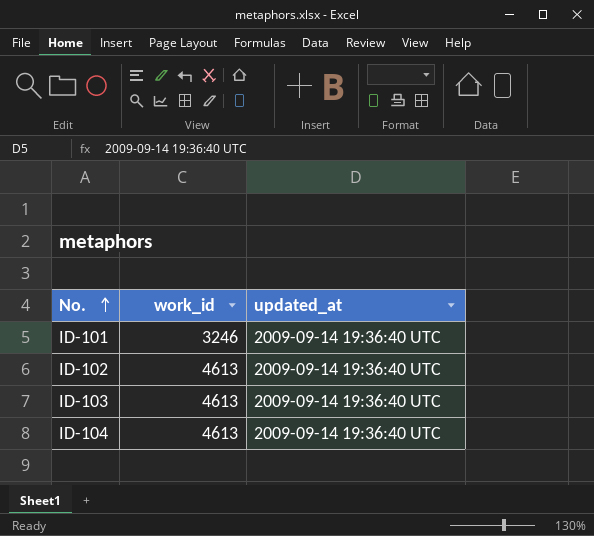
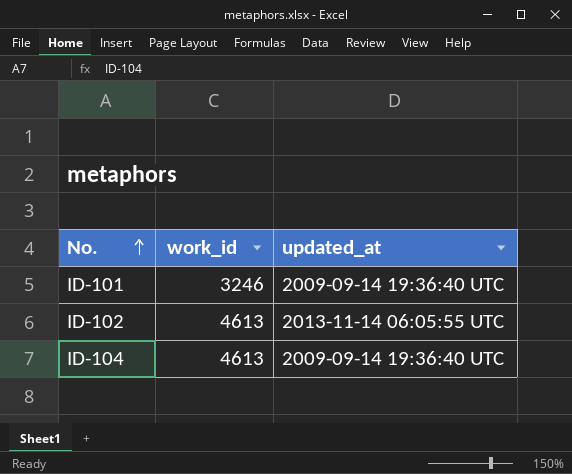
row ID-103: 4613 | 2009-09-14 19:36:40 UTC -> none
ID-102 | updated_at: 2009-09-14 19:36:40 UTC -> 2013-11-14 06:05:55 UTC

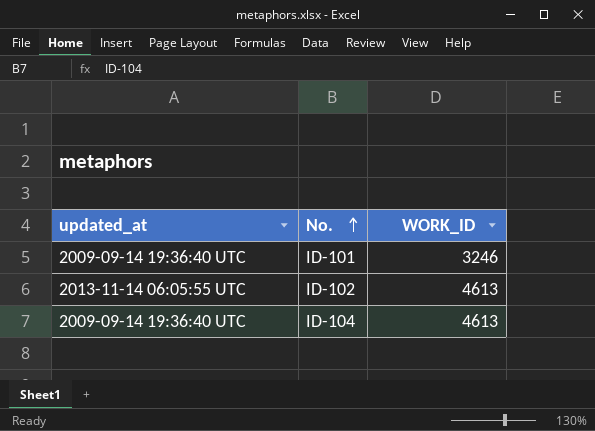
column updated_at | position: 3 -> 1
column name: work_id -> WORK_ID

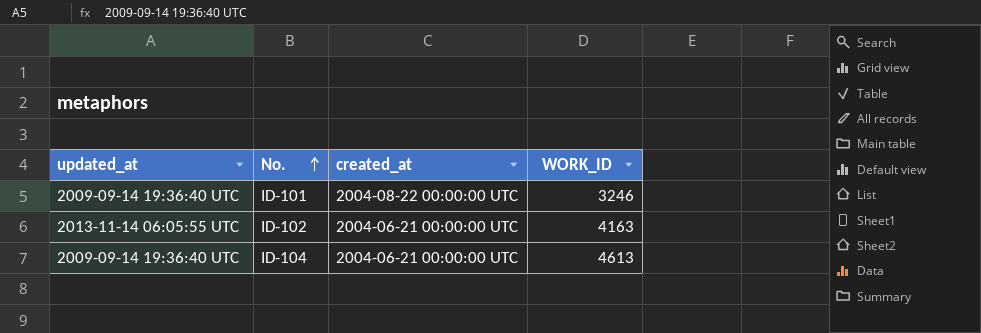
column created_at | position: none -> 3
ID-102 | WORK_ID: 4613 -> 4163

